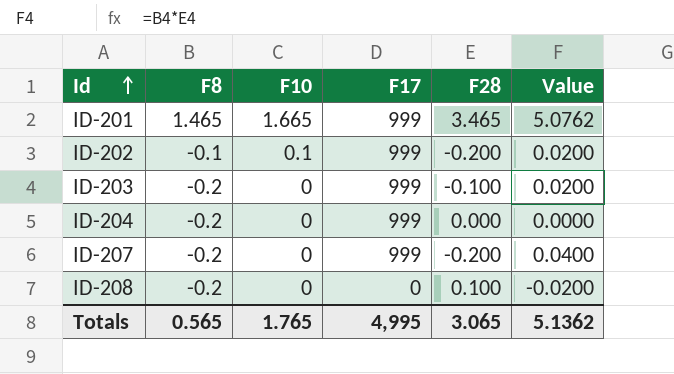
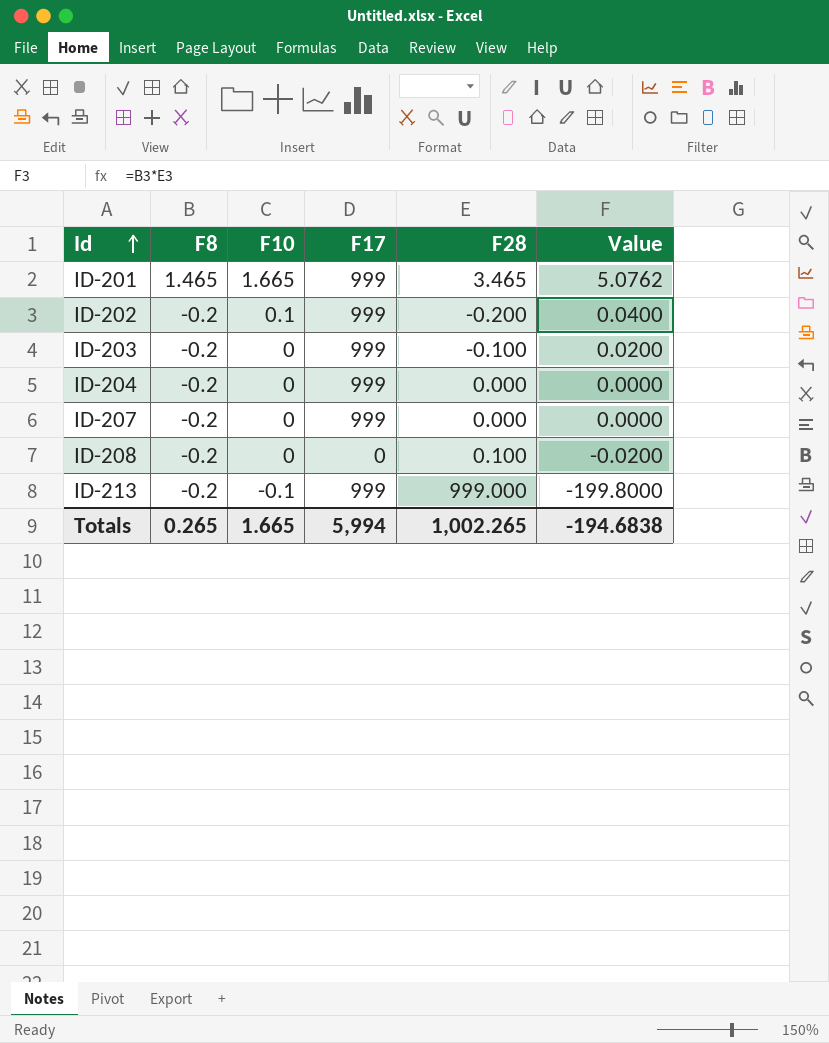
ID-202 | F8: -0.1 -> -0.2
ID-202 | Value: 0.0200 -> 0.0400
ID-207 | F28: -0.200 -> 0.000
ID-207 | Value: 0.0400 -> 0.0000
row ID-213: none -> -0.2 | -0.1 | 999 | 999.000 | -199.8000
Totals | F8: 0.565 -> 0.265
Totals | F10: 1.765 -> 1.665
Totals | F17: 4,995 -> 5,994
Totals | F28: 3.065 -> 1,002.265
Totals | Value: 5.1362 -> -194.6838

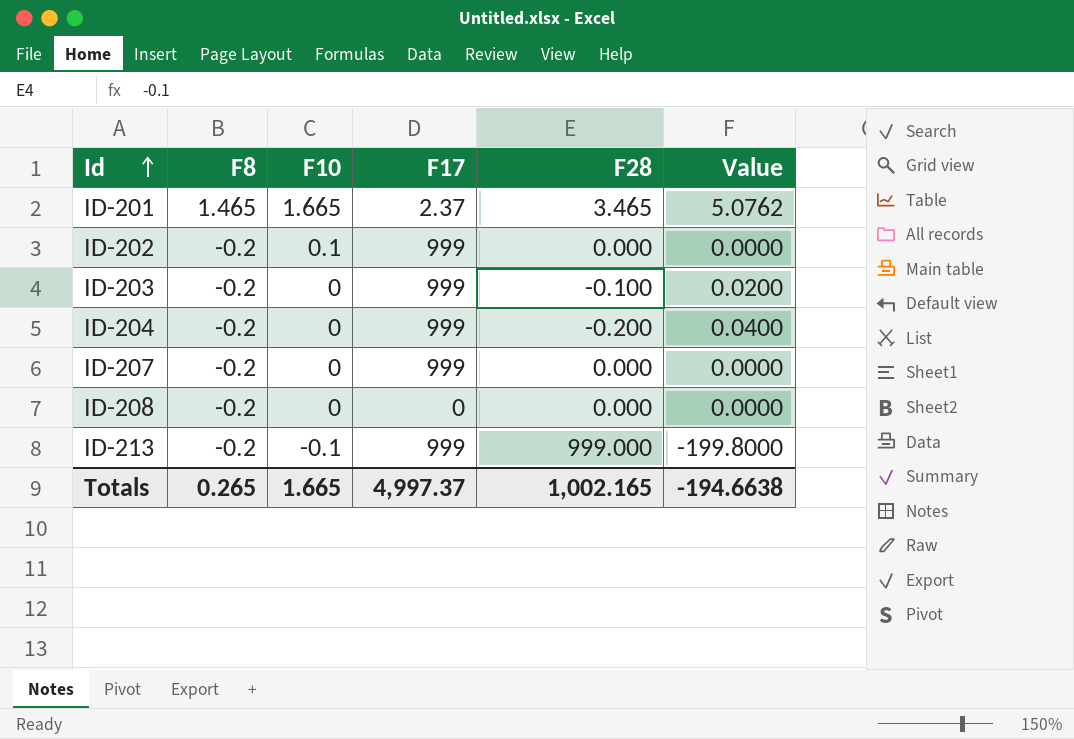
ID-201 | F17: 999 -> 2.37
ID-202 | F28: -0.200 -> 0.000
ID-202 | Value: 0.0400 -> 0.0000
ID-204 | F28: 0.000 -> -0.200
ID-204 | Value: 0.0000 -> 0.0400
ID-208 | F28: 0.100 -> 0.000
ID-208 | Value: -0.0200 -> 0.0000
Totals | F17: 5,994 -> 4,997.37
Totals | F28: 1,002.265 -> 1,002.165
Totals | Value: -194.6838 -> -194.6638

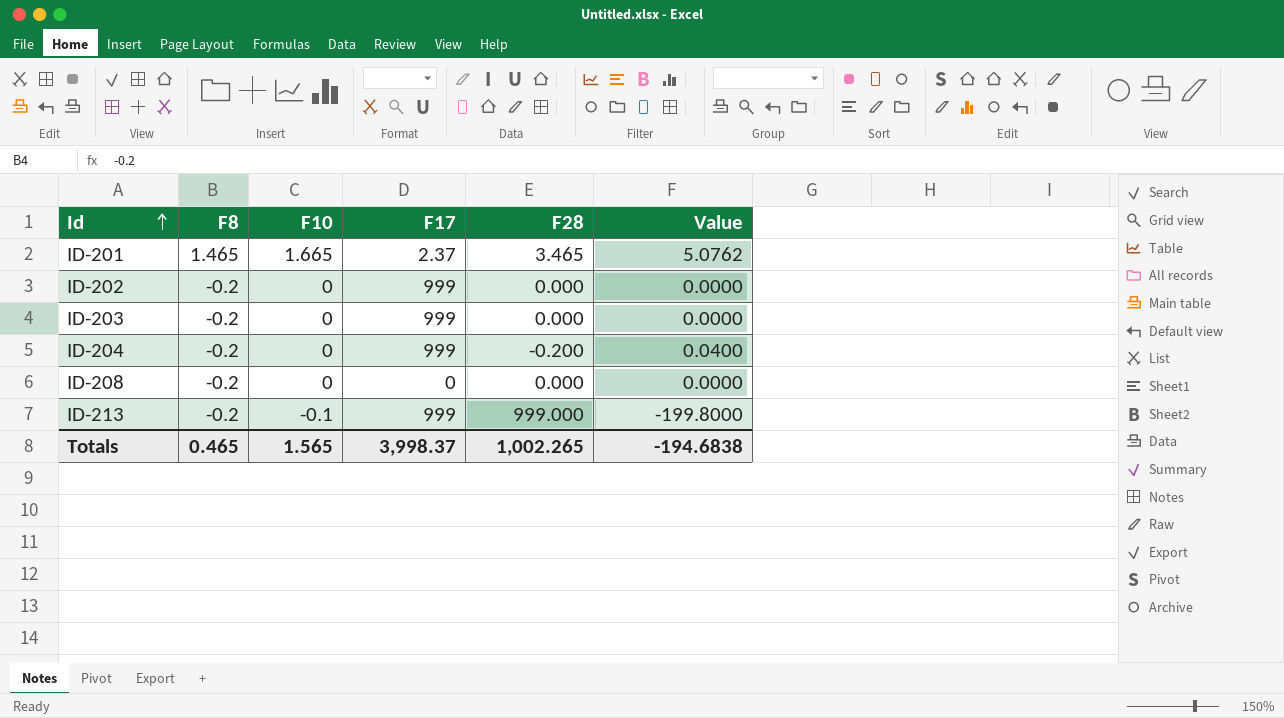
row ID-207: -0.2 | 0 | 999 | 0.000 | 0.0000 -> none
ID-202 | F10: 0.1 -> 0
ID-203 | F28: -0.100 -> 0.000
ID-203 | Value: 0.0200 -> 0.0000
Totals | F8: 0.265 -> 0.465
Totals | F10: 1.665 -> 1.565
Totals | F17: 4,997.37 -> 3,998.37
Totals | F28: 1,002.165 -> 1,002.265
Totals | Value: -194.6638 -> -194.6838

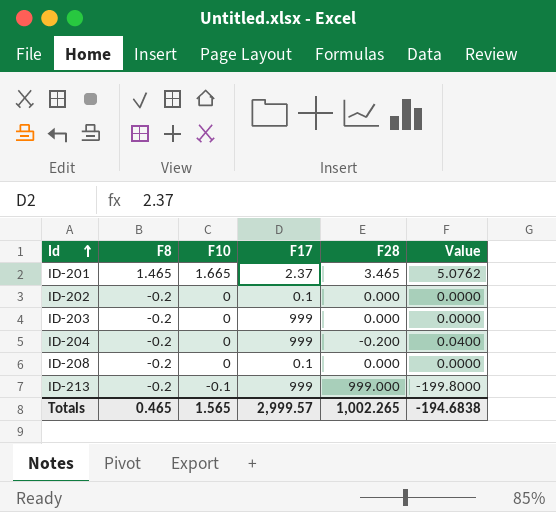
ID-202 | F17: 999 -> 0.1
ID-208 | F17: 0 -> 0.1
Totals | F17: 3,998.37 -> 2,999.57

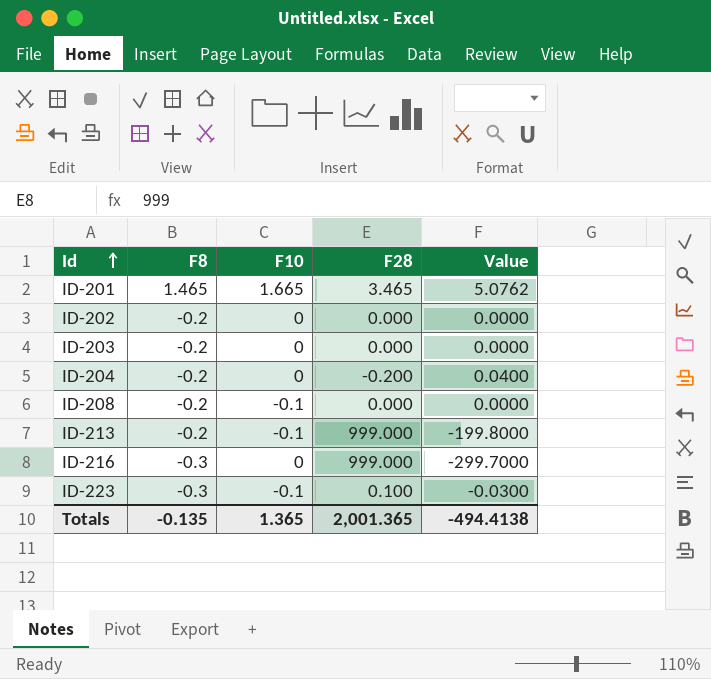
column F17 | position: 4 -> none
ID-208 | F10: 0 -> -0.1
row ID-216: none -> -0.3 | 0 | 999.000 | -299.7000
row ID-223: none -> -0.3 | -0.1 | 0.100 | -0.0300
Totals | F8: 0.465 -> -0.135
Totals | F10: 1.565 -> 1.365
Totals | F28: 1,002.265 -> 2,001.365
Totals | Value: -194.6838 -> -494.4138

